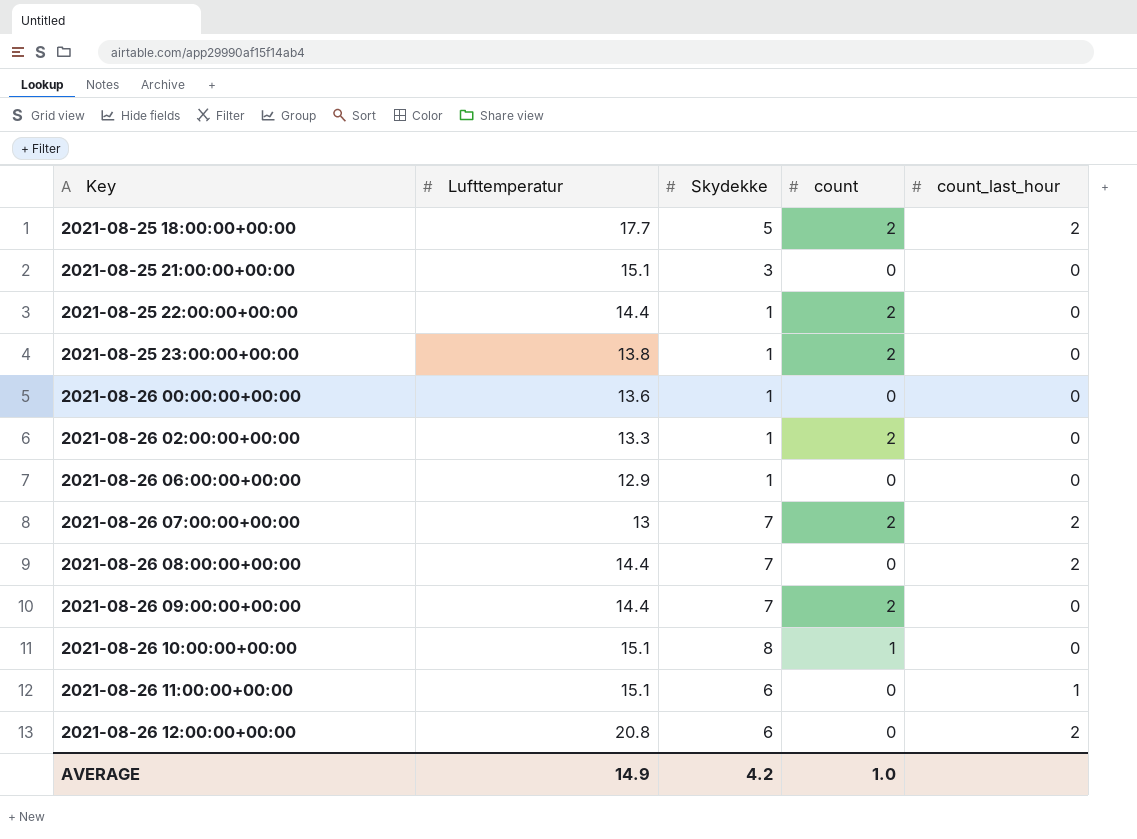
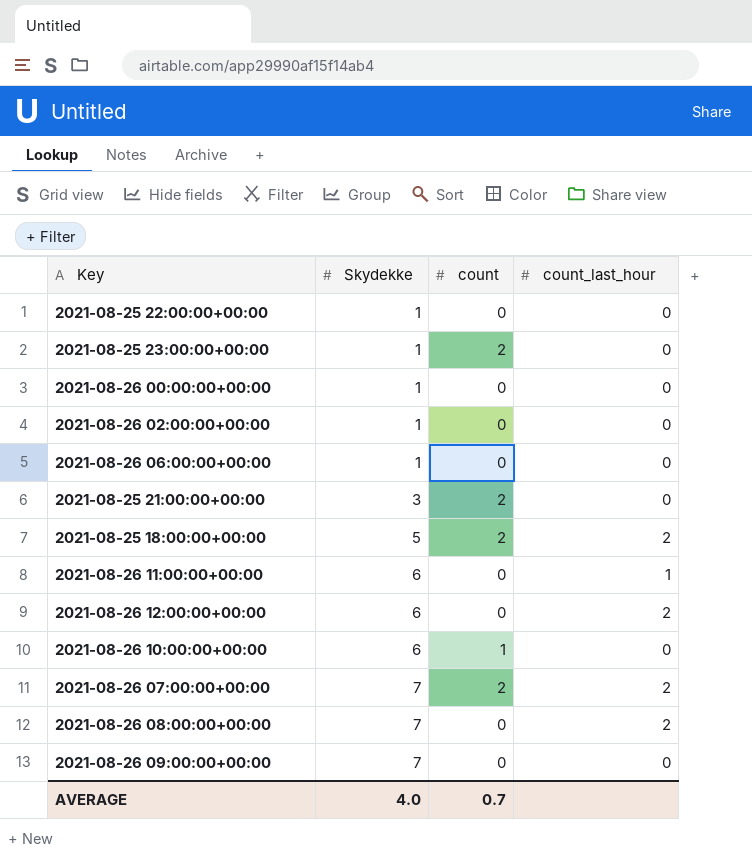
row order: Key ascending -> Skydekke ascending
column Lufttemperatur | position: 2 -> none
2021-08-25 22:00:00+00:00 | count: 2 -> 0
2021-08-26 02:00:00+00:00 | count: 2 -> 0
2021-08-25 21:00:00+00:00 | count: 0 -> 2
2021-08-26 10:00:00+00:00 | Skydekke: 8 -> 6
2021-08-26 09:00:00+00:00 | count: 2 -> 0
AVERAGE | Skydekke: 4.2 -> 4.0
AVERAGE | count: 1.0 -> 0.7

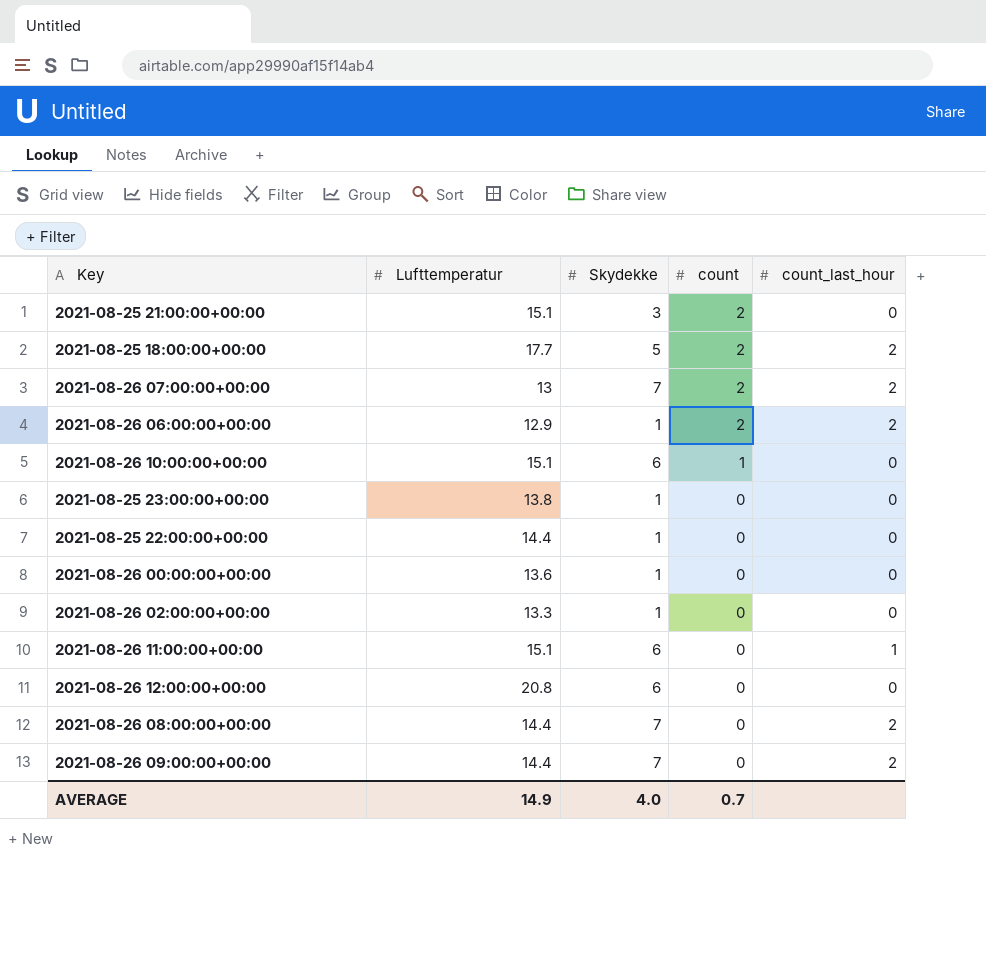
row order: Skydekke ascending -> count descending
column Lufttemperatur | position: none -> 2
2021-08-26 06:00:00+00:00 | count: 0 -> 2
2021-08-26 06:00:00+00:00 | count_last_hour: 0 -> 2
2021-08-25 23:00:00+00:00 | count: 2 -> 0
2021-08-26 12:00:00+00:00 | count_last_hour: 2 -> 0
2021-08-26 09:00:00+00:00 | count_last_hour: 0 -> 2

